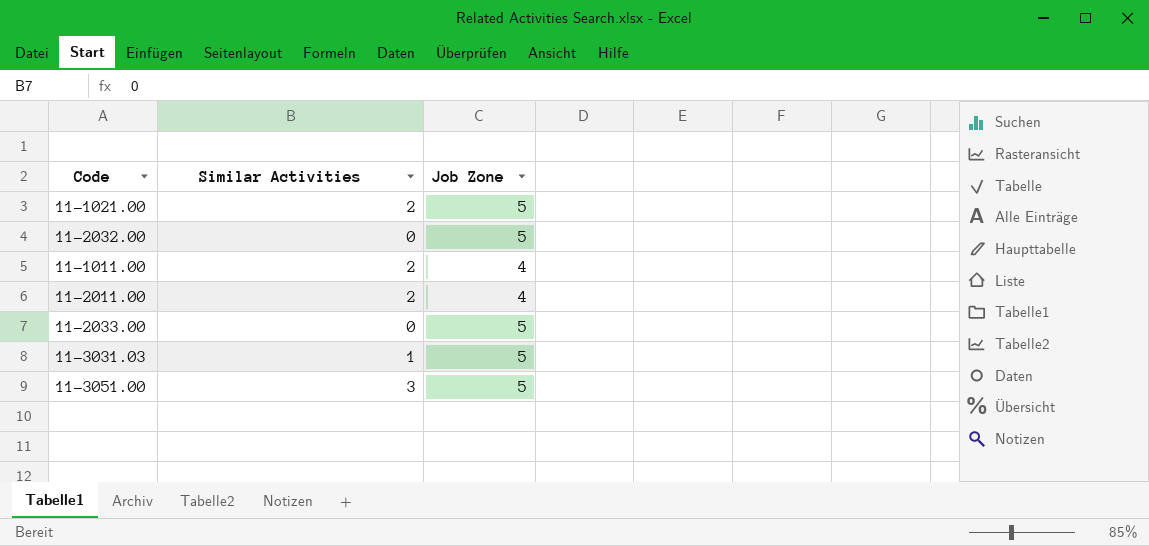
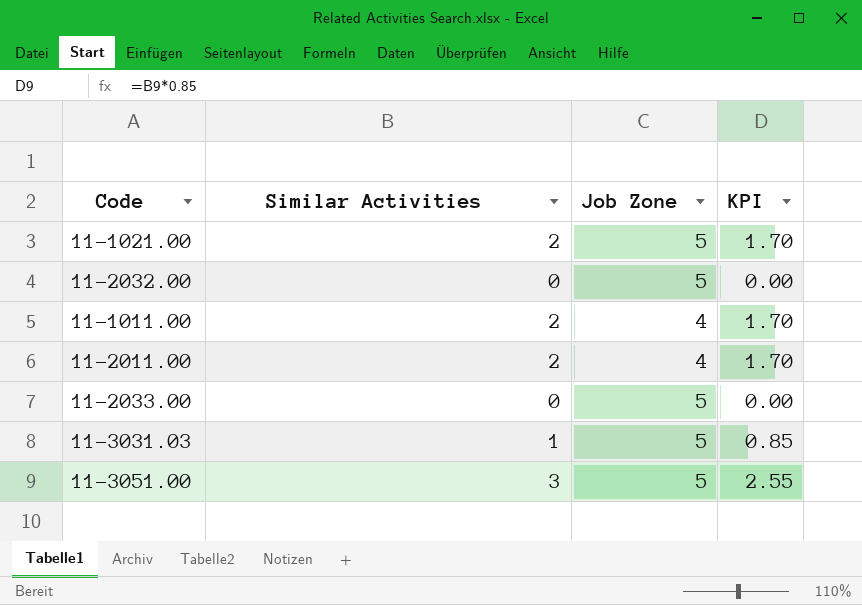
column KPI | formula: none -> [Similar Activities] * 0.85

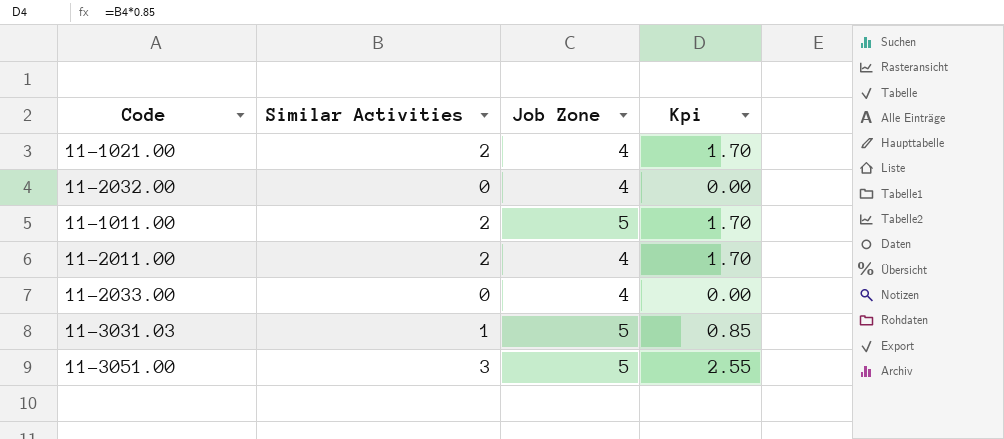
column name: KPI -> Kpi
11-1021.00 | Job Zone: 5 -> 4
11-2032.00 | Job Zone: 5 -> 4
11-1011.00 | Job Zone: 4 -> 5
11-2033.00 | Job Zone: 5 -> 4

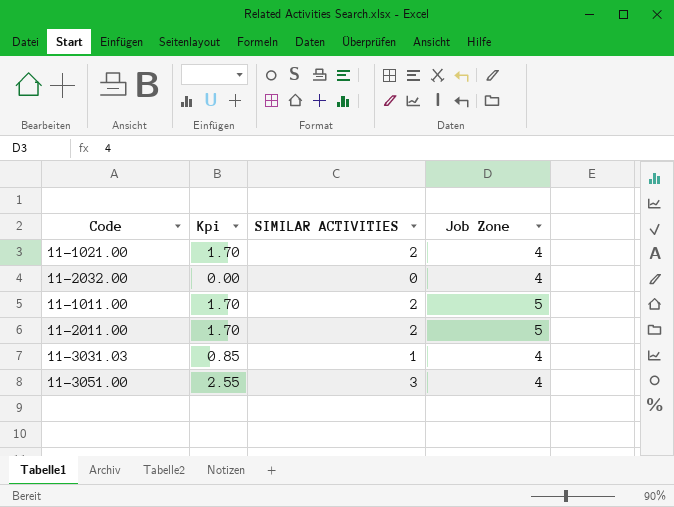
column Kpi | position: 4 -> 2
column name: Similar Activities -> SIMILAR ACTIVITIES
row 11-2033.00: 0 | 4 | 0.00 -> none
11-2011.00 | Job Zone: 4 -> 5
11-3031.03 | Job Zone: 5 -> 4
11-3051.00 | Job Zone: 5 -> 4

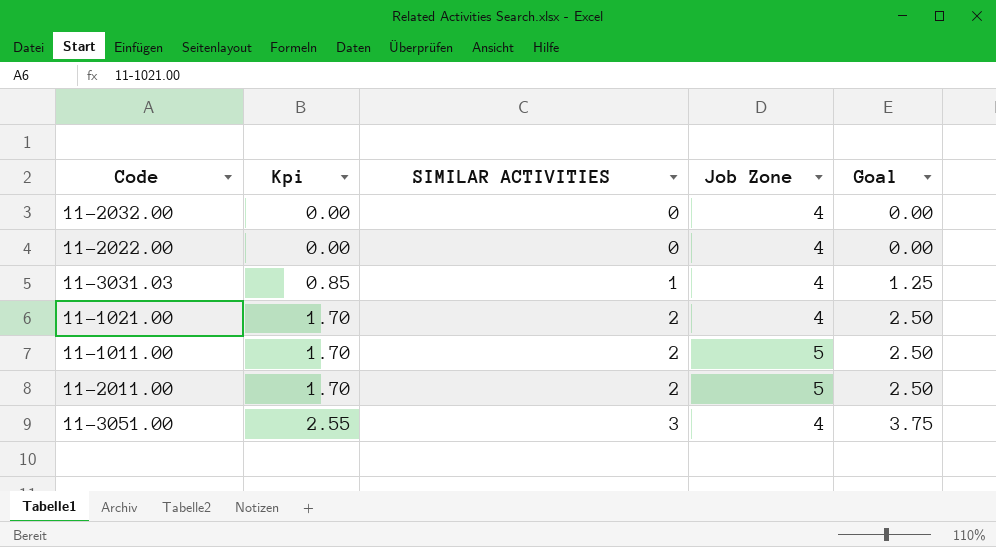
row order: none -> Kpi ascending
column Goal | formula: none -> [SIMILAR ACTIVITIES] * 1.25
row 11-2022.00: none -> 0.00 | 0 | 4 | 0.00

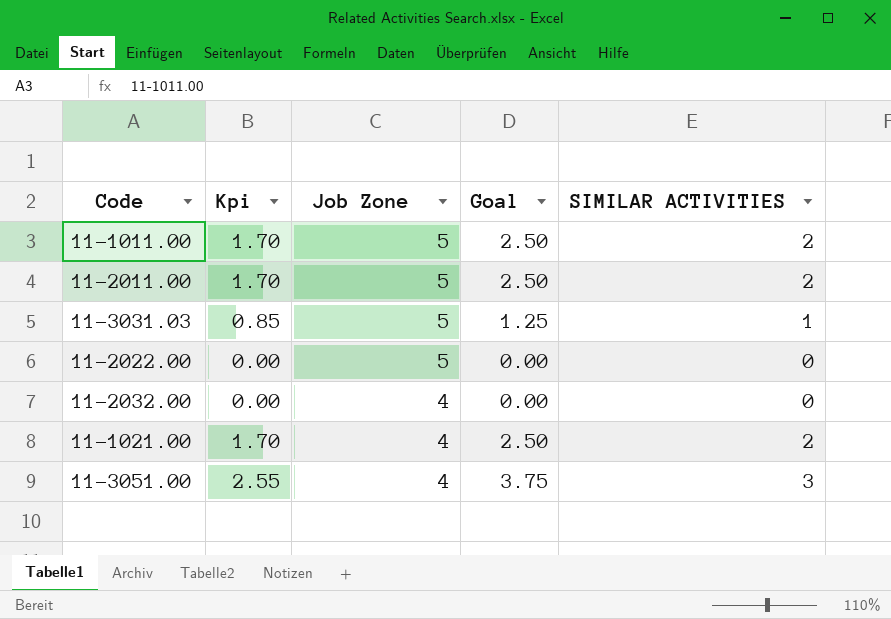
row order: Kpi ascending -> Job Zone descending
column SIMILAR ACTIVITIES | position: 3 -> 5
11-3031.03 | Job Zone: 4 -> 5
11-2022.00 | Job Zone: 4 -> 5

